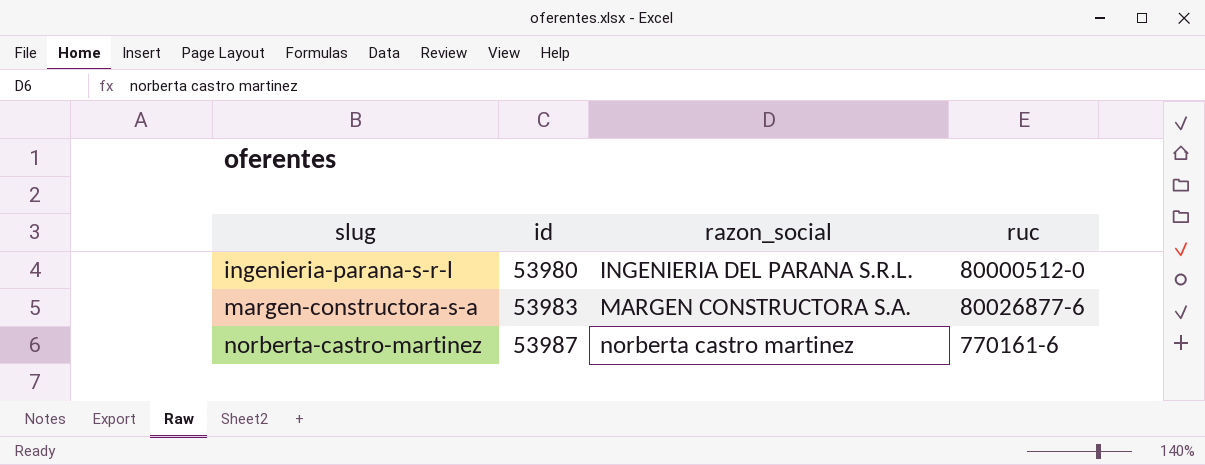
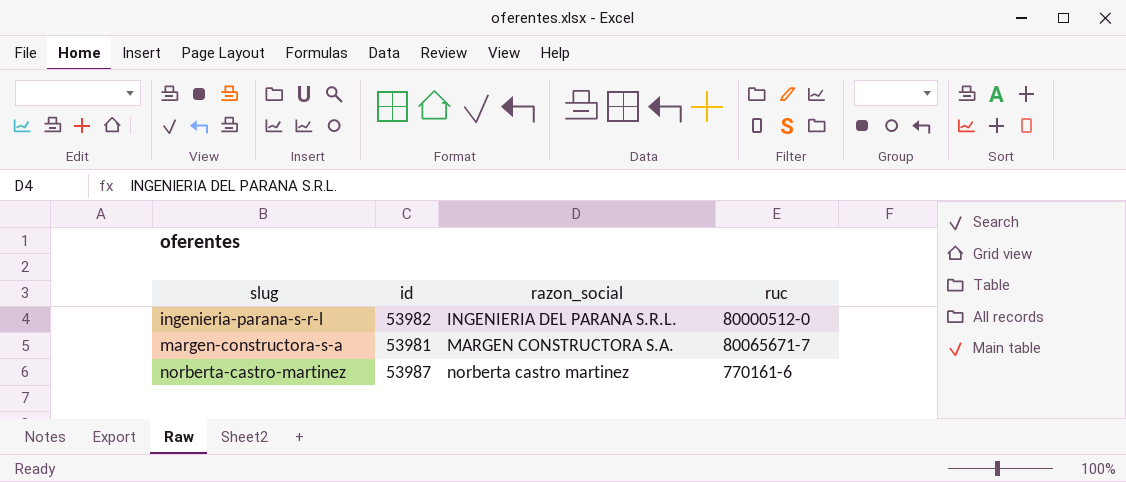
ingenieria-parana-s-r-l | id: 53980 -> 53982
margen-constructora-s-a | id: 53983 -> 53981
margen-constructora-s-a | ruc: 80026877-6 -> 80065671-7

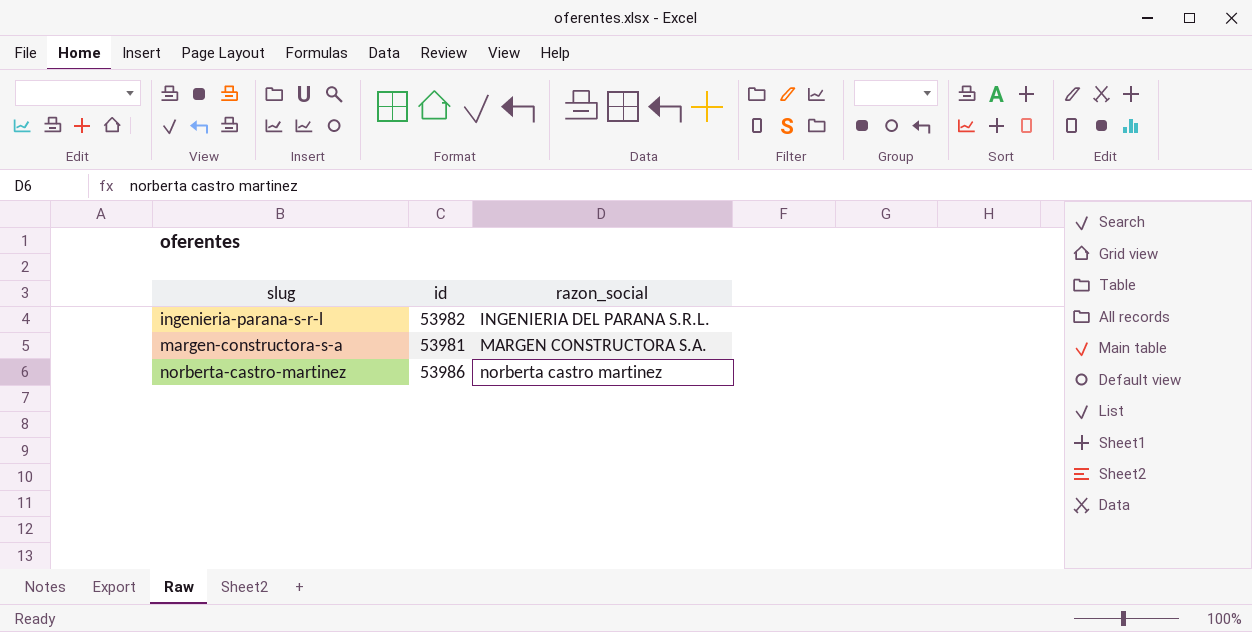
column ruc | position: 4 -> none
norberta-castro-martinez | id: 53987 -> 53986

